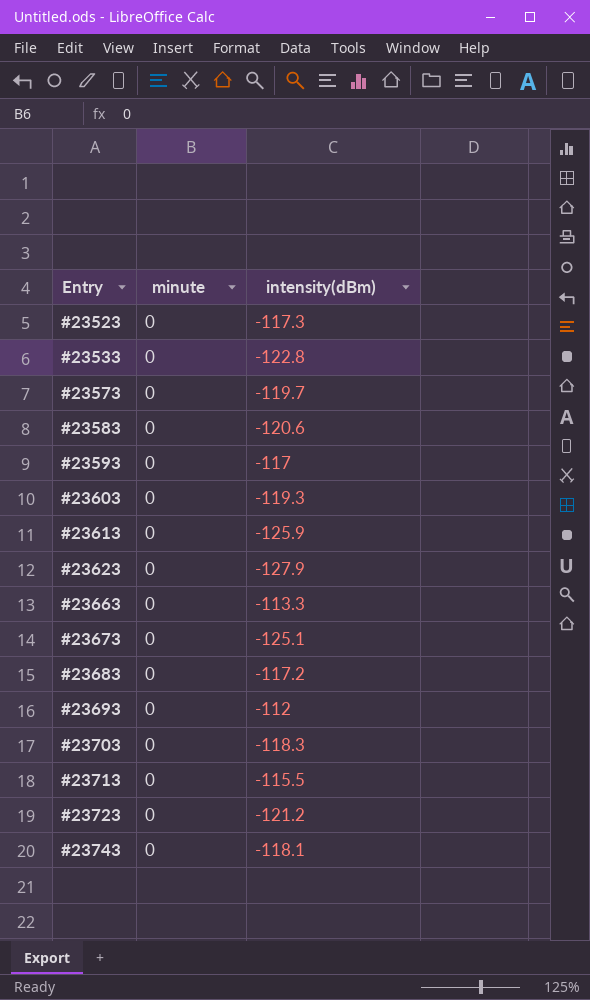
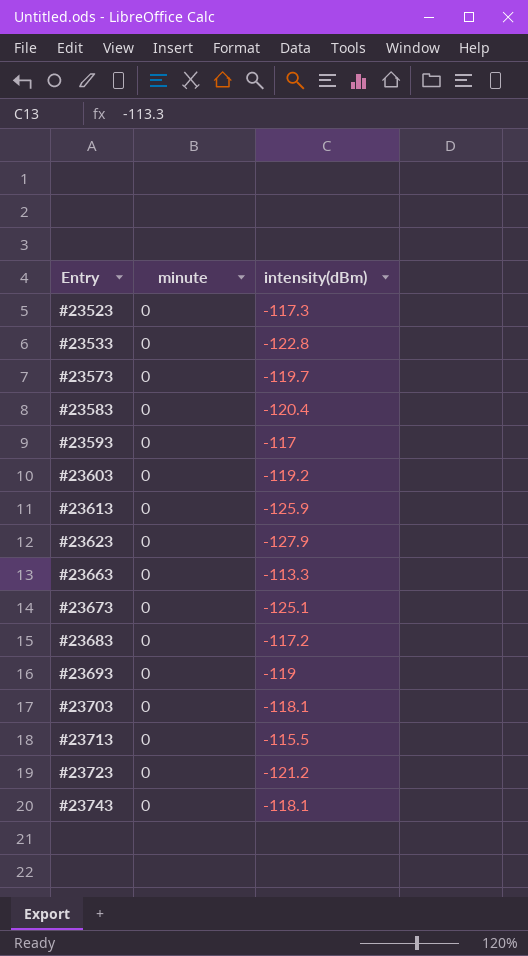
#23583 | intensity(dBm): -120.6 -> -120.4
#23603 | intensity(dBm): -119.3 -> -119.2
#23693 | intensity(dBm): -112 -> -119
#23703 | intensity(dBm): -118.3 -> -118.1

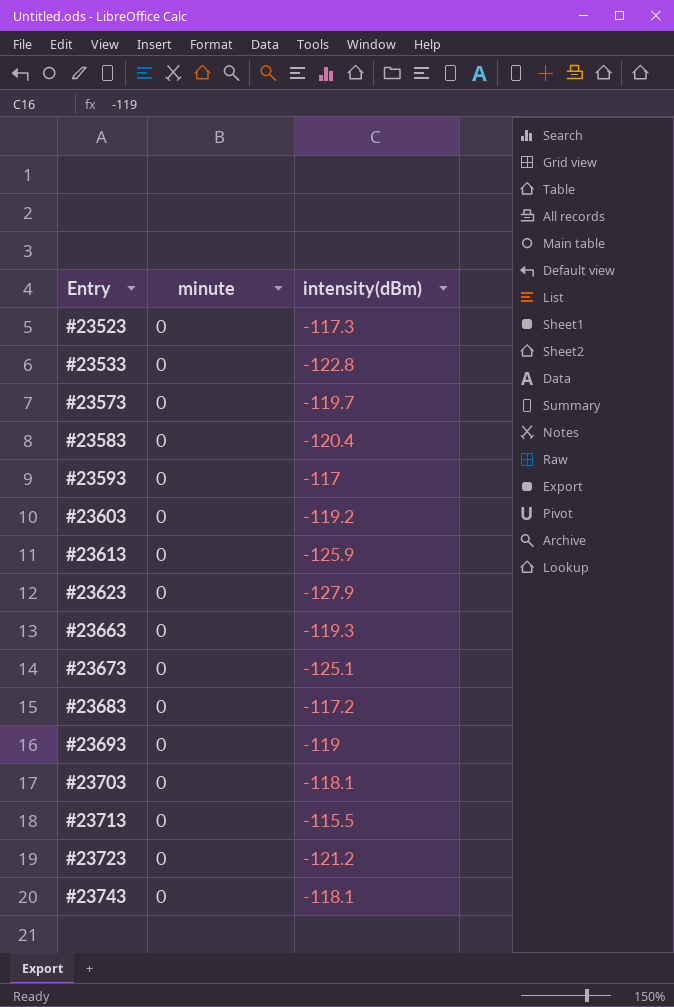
#23663 | intensity(dBm): -113.3 -> -119.3

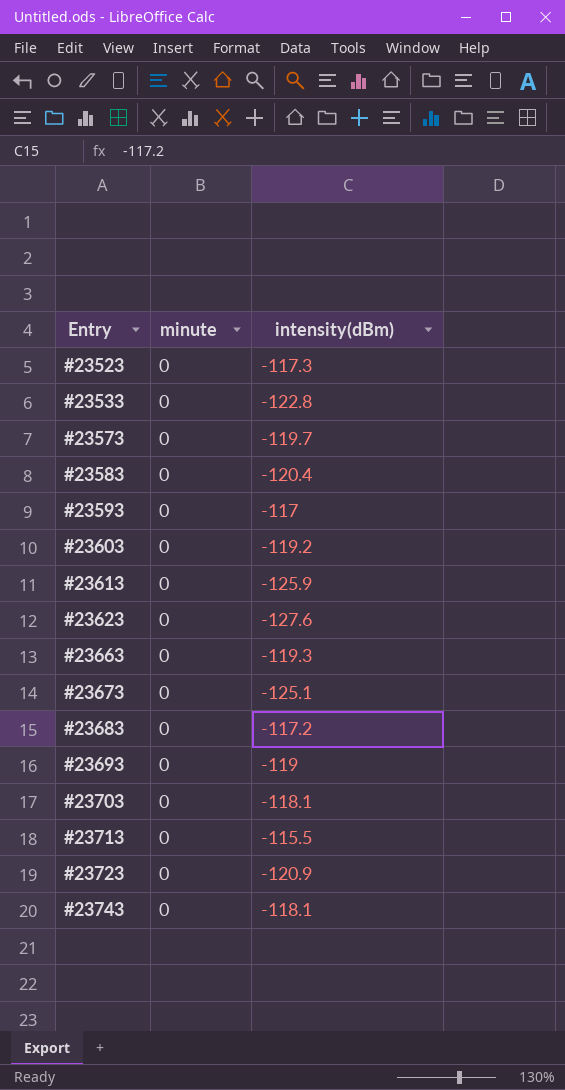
#23623 | intensity(dBm): -127.9 -> -127.6
#23723 | intensity(dBm): -121.2 -> -120.9

